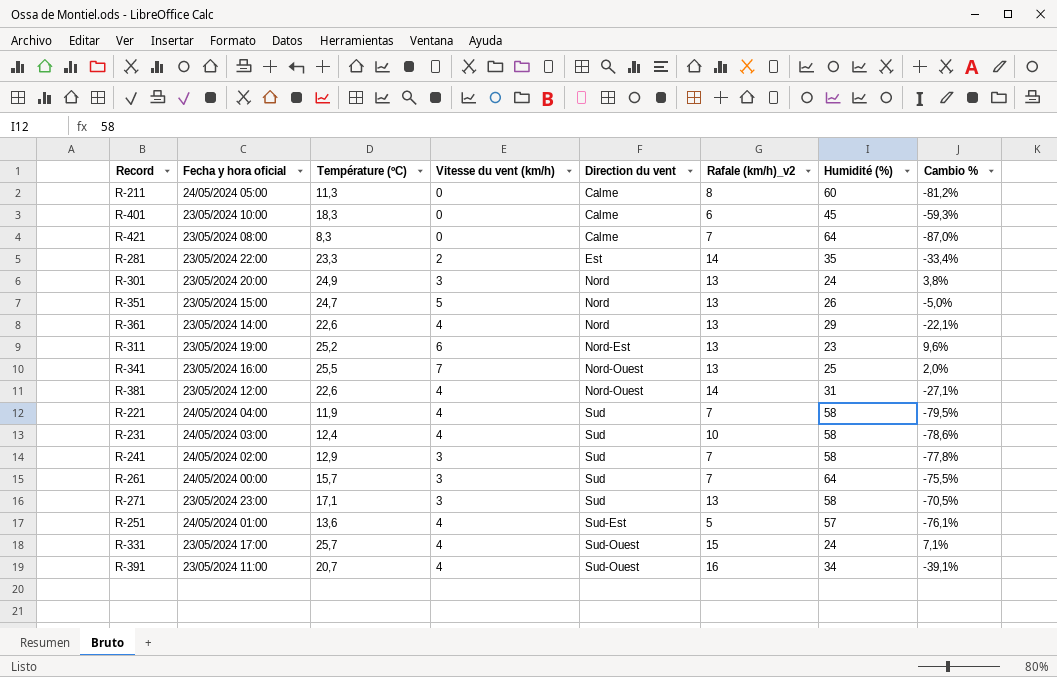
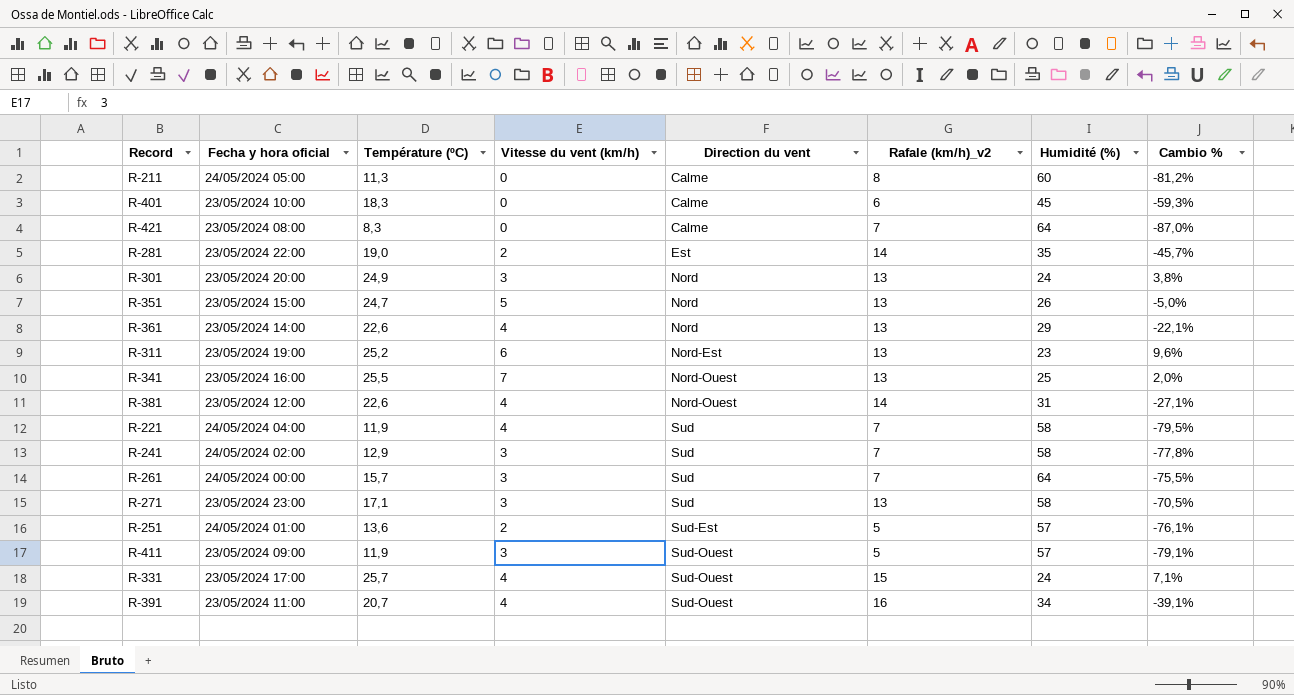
row R-231: 24/05/2024 03:00 | 12,4 | 4 | Sud | 10 | 58 | -78,6% -> none
R-281 | Température (ºC): 23,3 -> 19,0
R-281 | Cambio %: -33,4% -> -45,7%
R-251 | Vitesse du vent (km/h): 4 -> 2
row R-411: none -> 23/05/2024 09:00 | 11,9 | 3 | Sud-Ouest | 5 | 57 | -79,1%

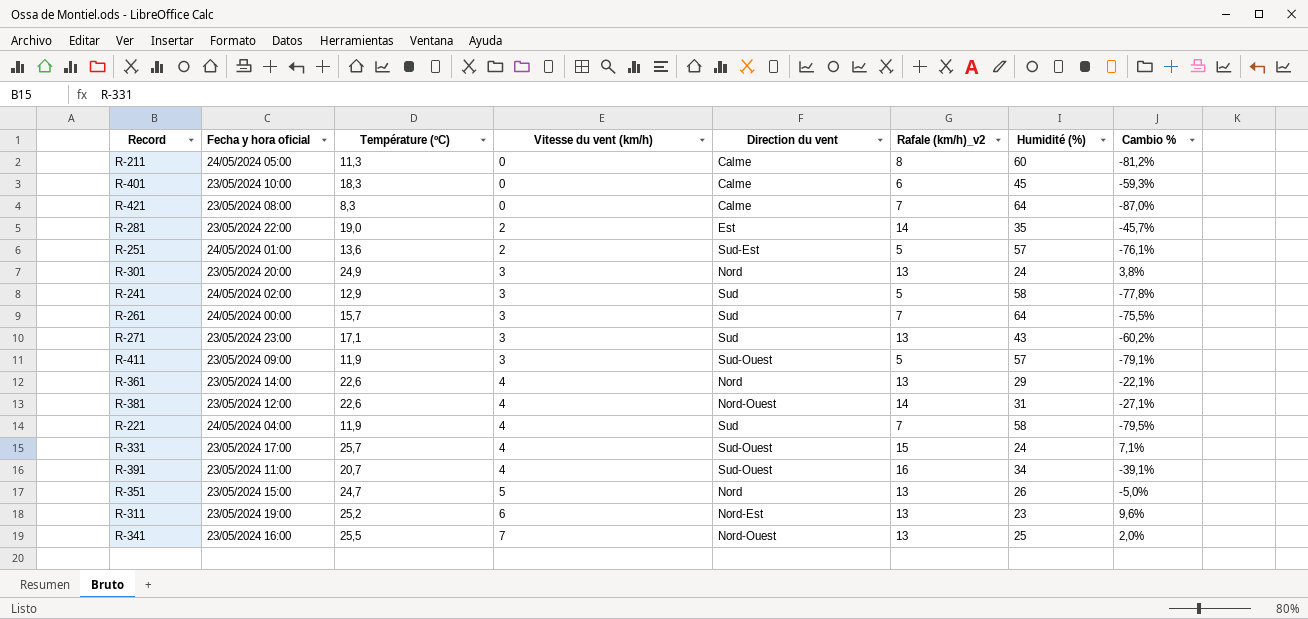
row order: Direction du vent ascending -> Vitesse du vent (km/h) ascending
R-241 | Rafale (km/h)_v2: 7 -> 5
R-271 | Humidité (%): 58 -> 43
R-271 | Cambio %: -70,5% -> -60,2%

